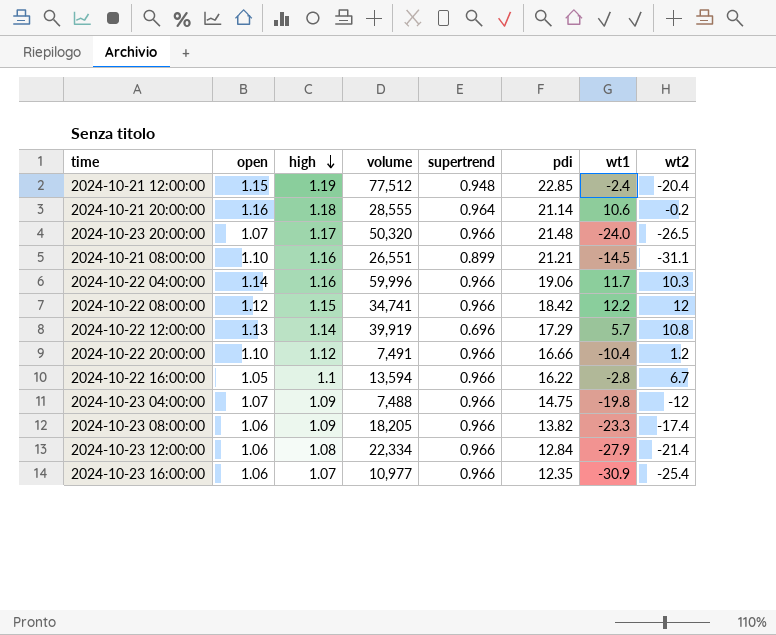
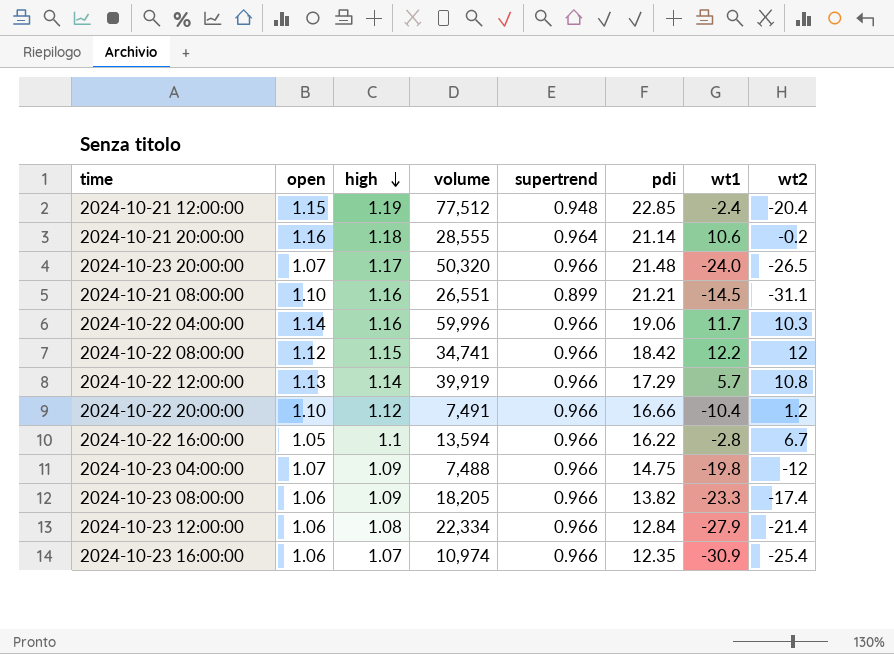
2024-10-22 12:00:00 | supertrend: 0.696 -> 0.966
2024-10-23 16:00:00 | volume: 10,977 -> 10,974

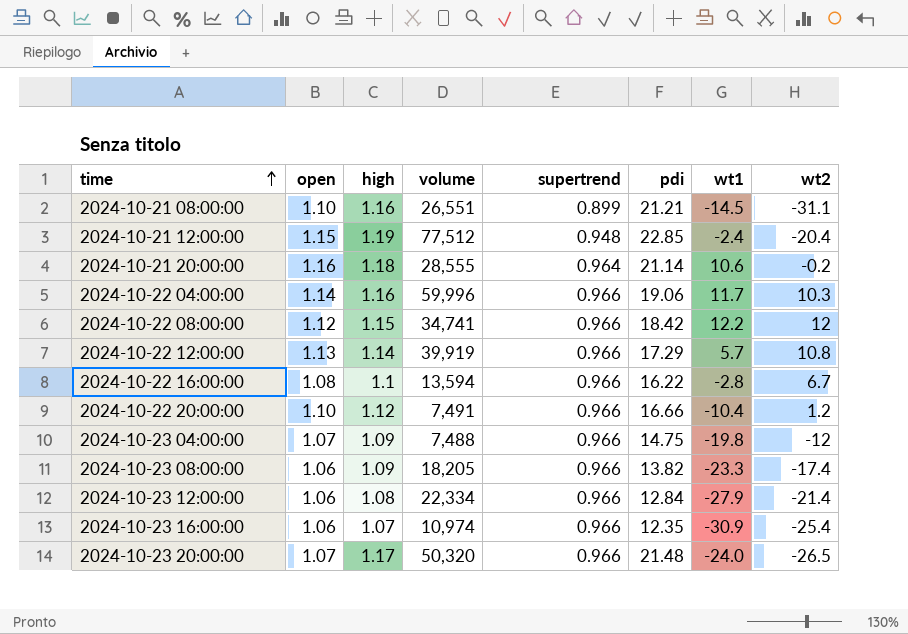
row order: high descending -> time ascending
2024-10-22 16:00:00 | open: 1.05 -> 1.08

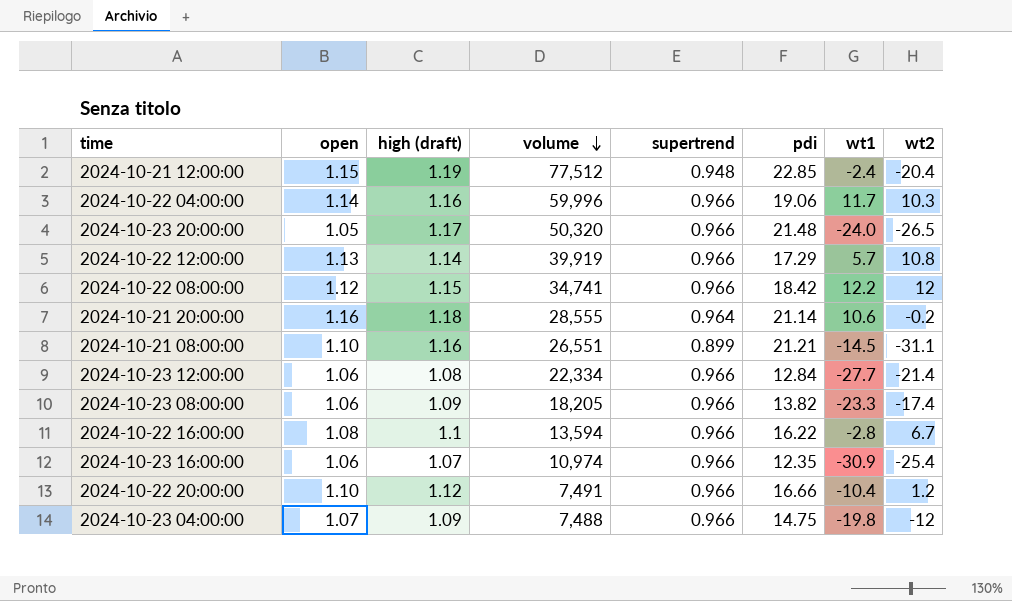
row order: time ascending -> volume descending
column name: high -> high (draft)
2024-10-23 20:00:00 | open: 1.07 -> 1.05
2024-10-23 12:00:00 | wt1: -27.9 -> -27.7

